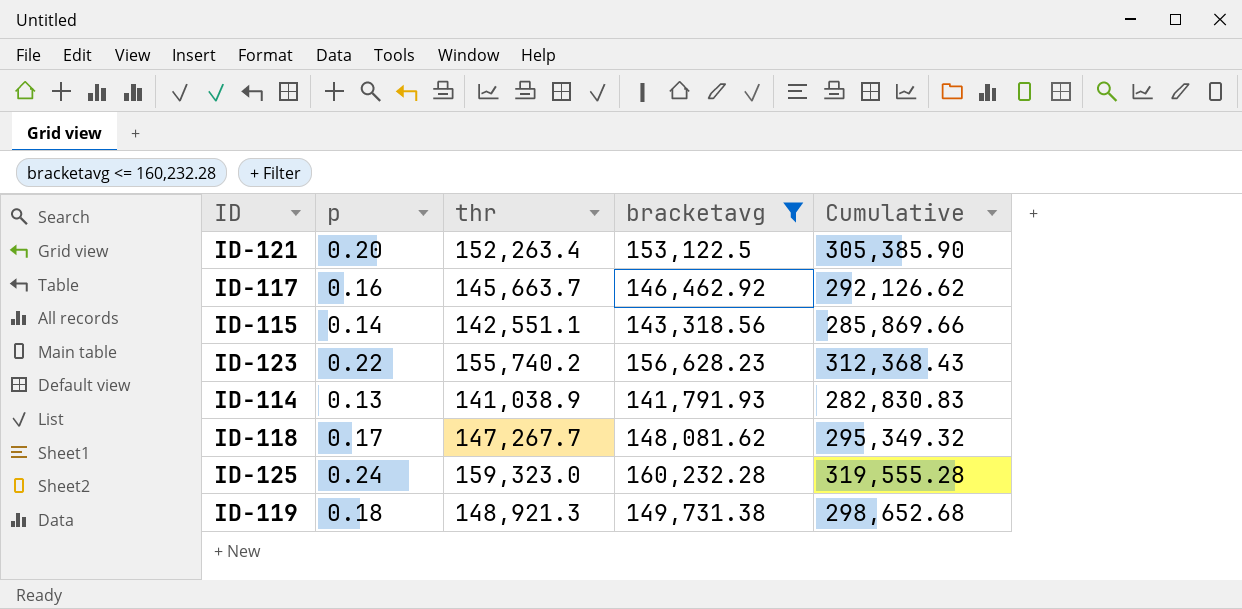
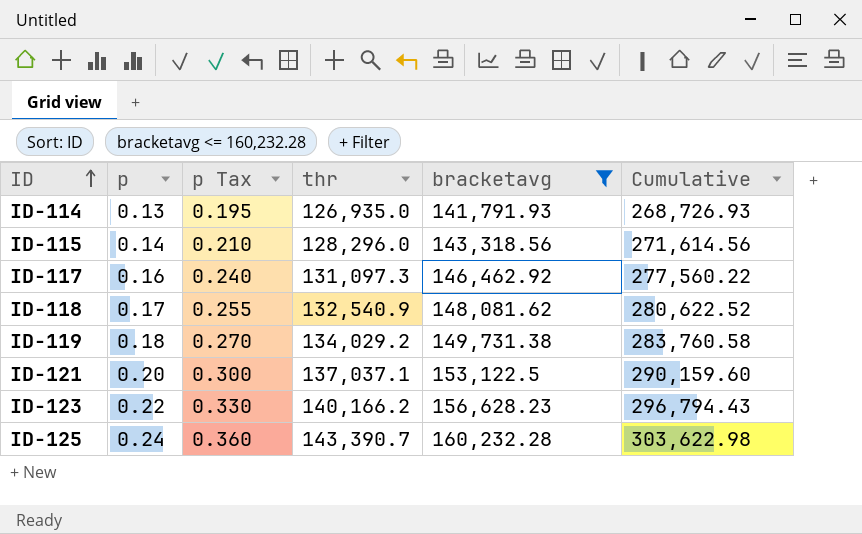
row order: none -> ID ascending
column p Tax | formula: none -> [p] * 1.5
ID-114 | thr: 141,038.9 -> 126,935.0
ID-114 | Cumulative: 282,830.83 -> 268,726.93
ID-115 | thr: 142,551.1 -> 128,296.0
ID-115 | Cumulative: 285,869.66 -> 271,614.56
ID-117 | thr: 145,663.7 -> 131,097.3
ID-117 | Cumulative: 292,126.62 -> 277,560.22
ID-118 | thr: 147,267.7 -> 132,540.9
ID-118 | Cumulative: 295,349.32 -> 280,622.52
ID-119 | thr: 148,921.3 -> 134,029.2
ID-119 | Cumulative: 298,652.68 -> 283,760.58
ID-121 | thr: 152,263.4 -> 137,037.1
ID-121 | Cumulative: 305,385.90 -> 290,159.60
ID-123 | thr: 155,740.2 -> 140,166.2
ID-123 | Cumulative: 312,368.43 -> 296,794.43
ID-125 | thr: 159,323.0 -> 143,390.7
ID-125 | Cumulative: 319,555.28 -> 303,622.98

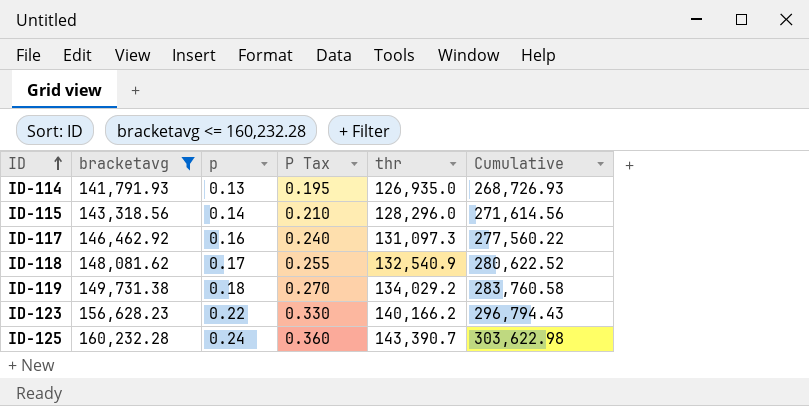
column bracketavg | position: 5 -> 2
column name: p Tax -> P Tax
row ID-121: 0.20 | 0.300 | 137,037.1 | 153,122.5 | 290,159.60 -> none

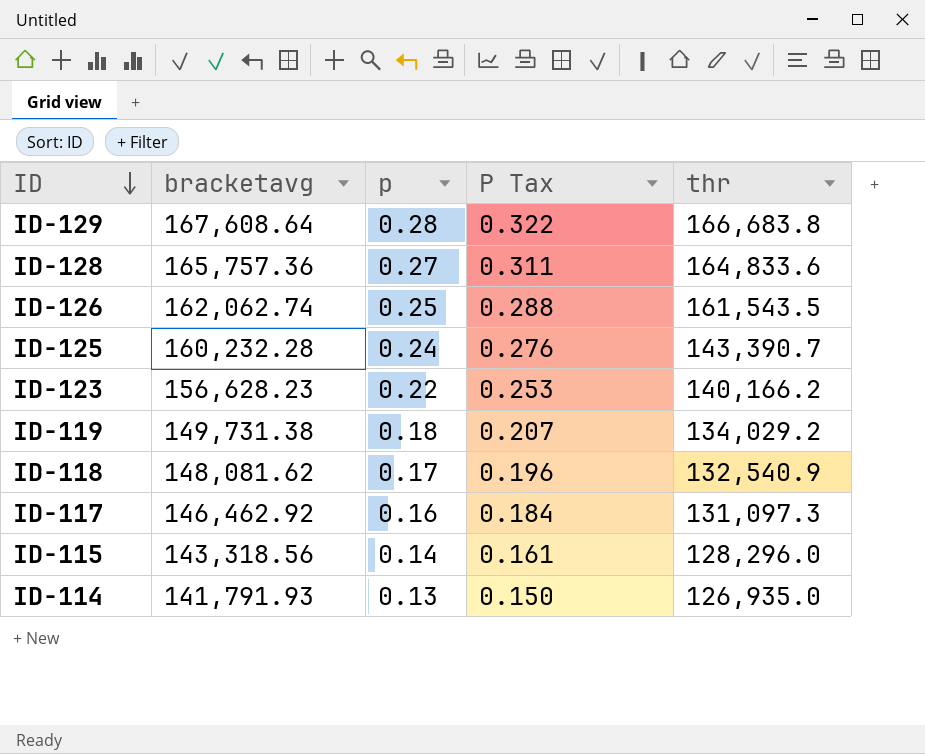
filter: bracketavg <= 160,232.28 -> none
row order: ID ascending -> ID descending
column Cumulative | formula: [bracketavg] + [thr] -> none
column P Tax | formula: [p] * 1.5 -> [p] * 1.15

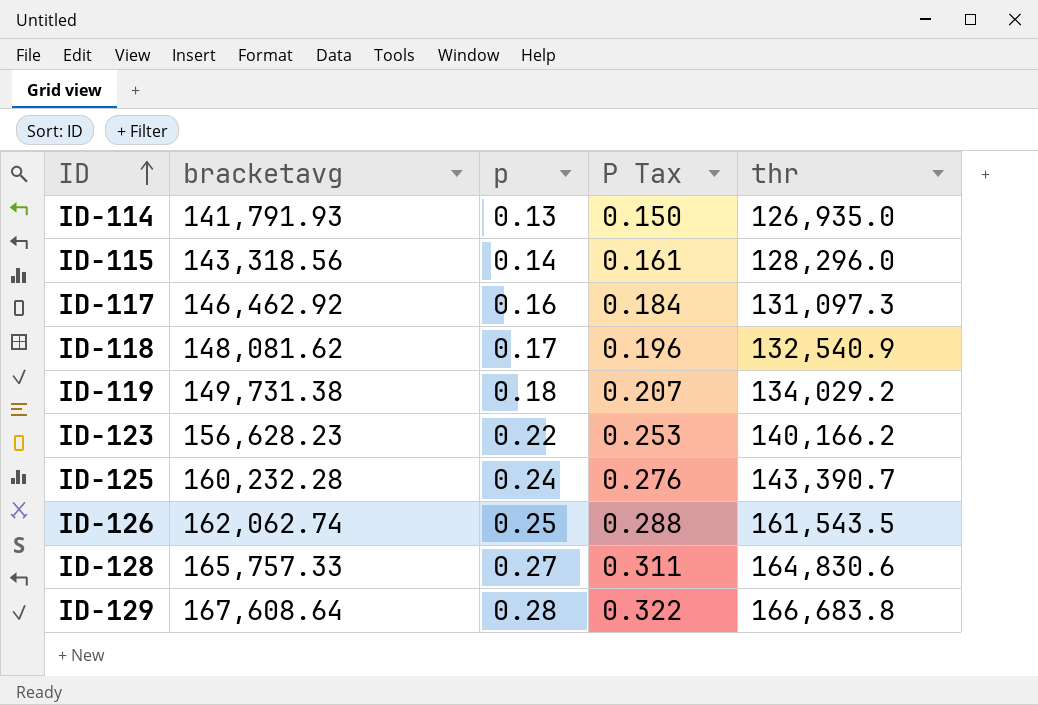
row order: ID descending -> ID ascending
ID-128 | bracketavg: 165,757.36 -> 165,757.33
ID-128 | thr: 164,833.6 -> 164,830.6

